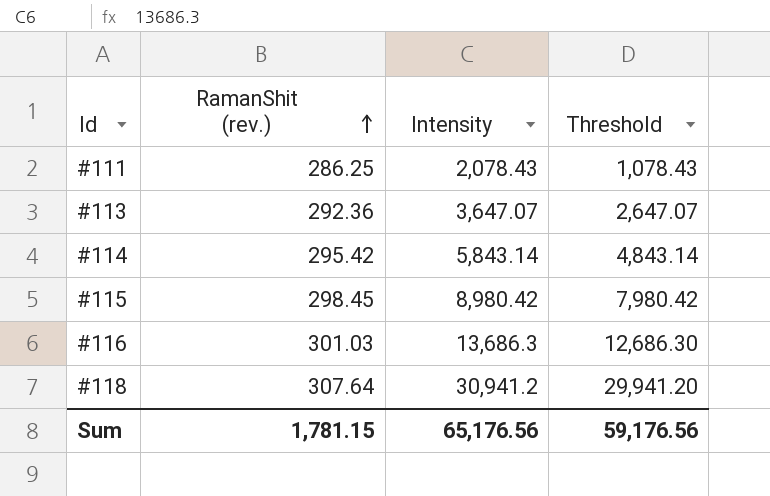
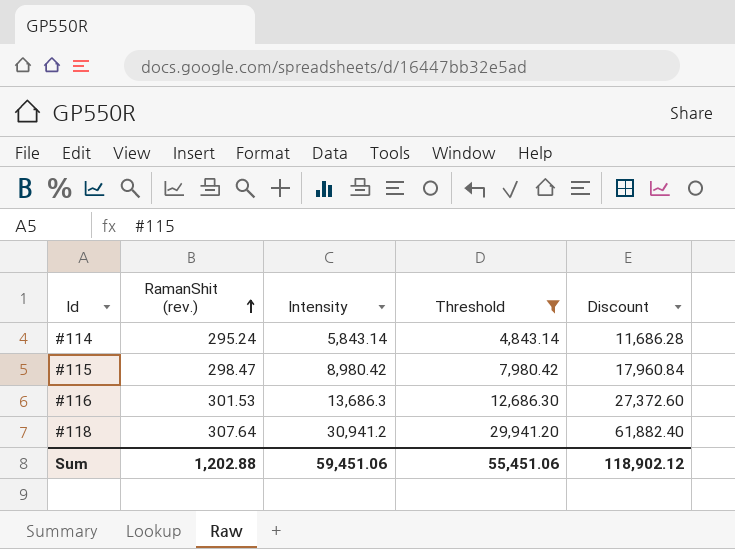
filter: none -> Threshold >= 4,843.14
column Discount | formula: none -> [Intensity] * 2
#114 | RamanShit (rev.): 295.42 -> 295.24
#115 | RamanShit (rev.): 298.45 -> 298.47
#116 | RamanShit (rev.): 301.03 -> 301.53
Sum | RamanShit (rev.): 1,781.15 -> 1,202.88
Sum | Intensity: 65,176.56 -> 59,451.06
Sum | Threshold: 59,176.56 -> 55,451.06

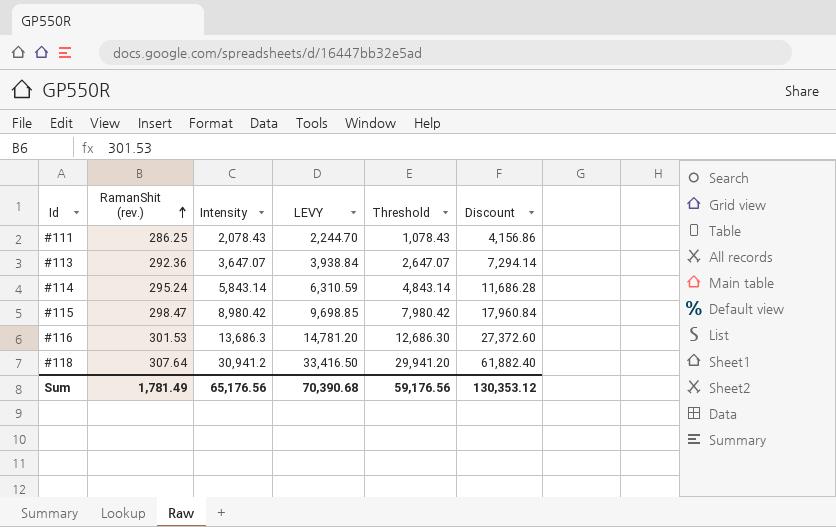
filter: Threshold >= 4,843.14 -> none
column LEVY | formula: none -> [Intensity] * 1.08
Sum | RamanShit (rev.): 1,202.88 -> 1,781.49
Sum | Intensity: 59,451.06 -> 65,176.56
Sum | Threshold: 55,451.06 -> 59,176.56
Sum | Discount: 118,902.12 -> 130,353.12

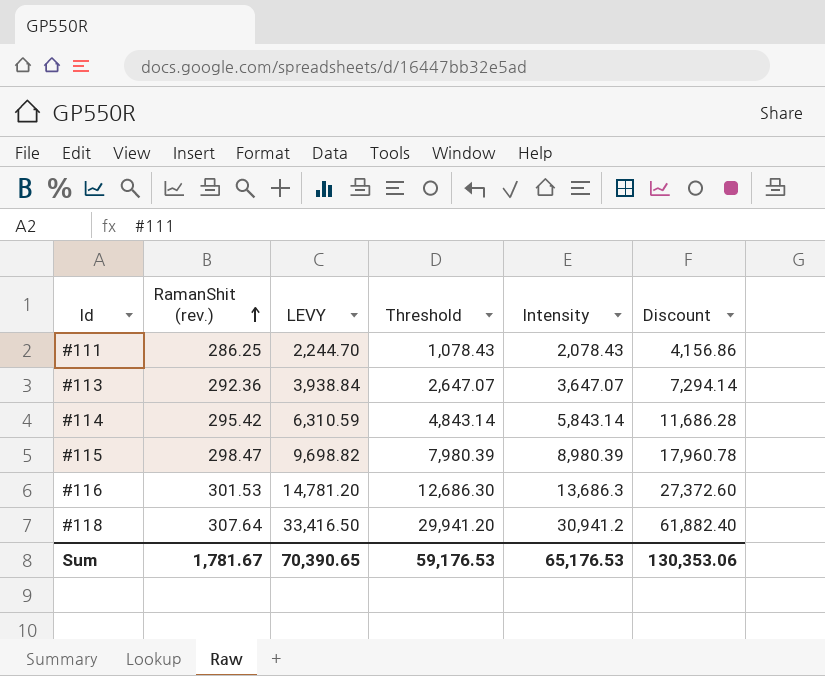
column Intensity | position: 3 -> 5
#114 | RamanShit (rev.): 295.24 -> 295.42
#115 | LEVY: 9,698.85 -> 9,698.82
#115 | Threshold: 7,980.42 -> 7,980.39
#115 | Intensity: 8,980.42 -> 8,980.39
#115 | Discount: 17,960.84 -> 17,960.78
Sum | RamanShit (rev.): 1,781.49 -> 1,781.67
Sum | LEVY: 70,390.68 -> 70,390.65
Sum | Threshold: 59,176.56 -> 59,176.53
Sum | Intensity: 65,176.56 -> 65,176.53
Sum | Discount: 130,353.12 -> 130,353.06

